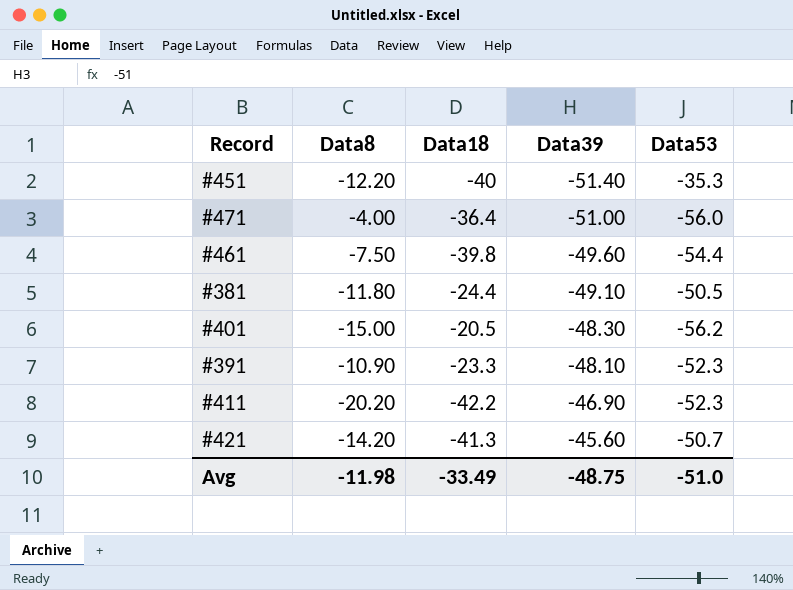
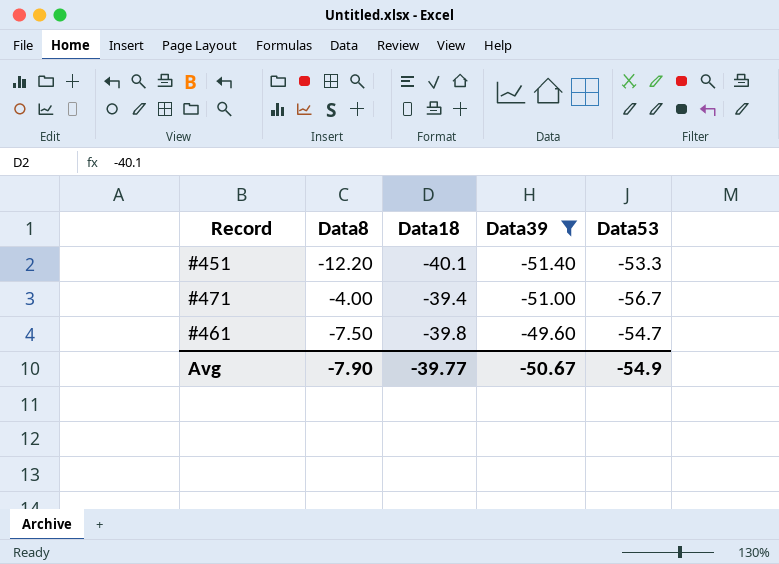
filter: none -> Data39 <= -49.60
#451 | Data18: -40 -> -40.1
#451 | Data53: -35.3 -> -53.3
#471 | Data18: -36.4 -> -39.4
#471 | Data53: -56.0 -> -56.7
#461 | Data53: -54.4 -> -54.7
Avg | Data8: -11.98 -> -7.90
Avg | Data18: -33.49 -> -39.77
Avg | Data39: -48.75 -> -50.67
Avg | Data53: -51.0 -> -54.9

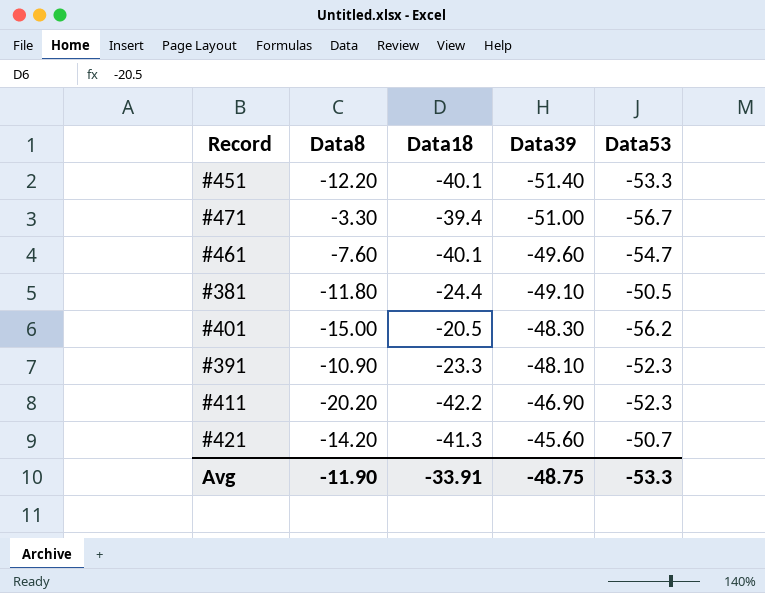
filter: Data39 <= -49.60 -> none
#471 | Data8: -4.00 -> -3.30
#461 | Data8: -7.50 -> -7.60
#461 | Data18: -39.8 -> -40.1
Avg | Data8: -7.90 -> -11.90
Avg | Data18: -39.77 -> -33.91
Avg | Data39: -50.67 -> -48.75
Avg | Data53: -54.9 -> -53.3

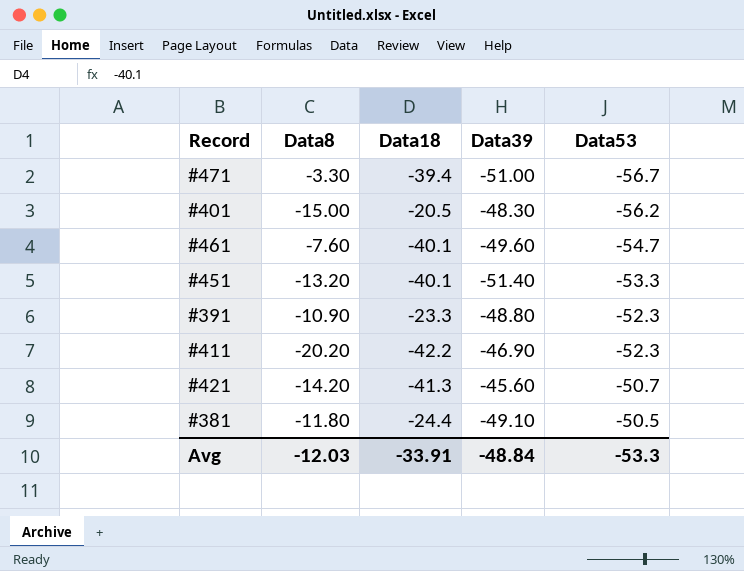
row order: Data39 ascending -> Data53 ascending
#451 | Data8: -12.20 -> -13.20
#391 | Data39: -48.10 -> -48.80
Avg | Data8: -11.90 -> -12.03
Avg | Data39: -48.75 -> -48.84

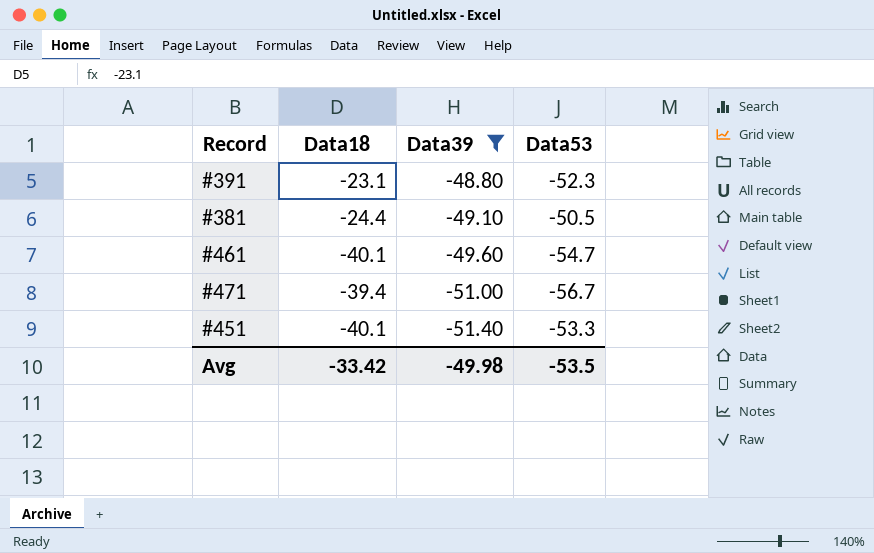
filter: none -> Data39 <= -48.80
row order: Data53 ascending -> Data39 descending
column Data8 | position: 2 -> none
#391 | Data18: -23.3 -> -23.1
Avg | Data18: -33.91 -> -33.42
Avg | Data39: -48.84 -> -49.98
Avg | Data53: -53.3 -> -53.5

